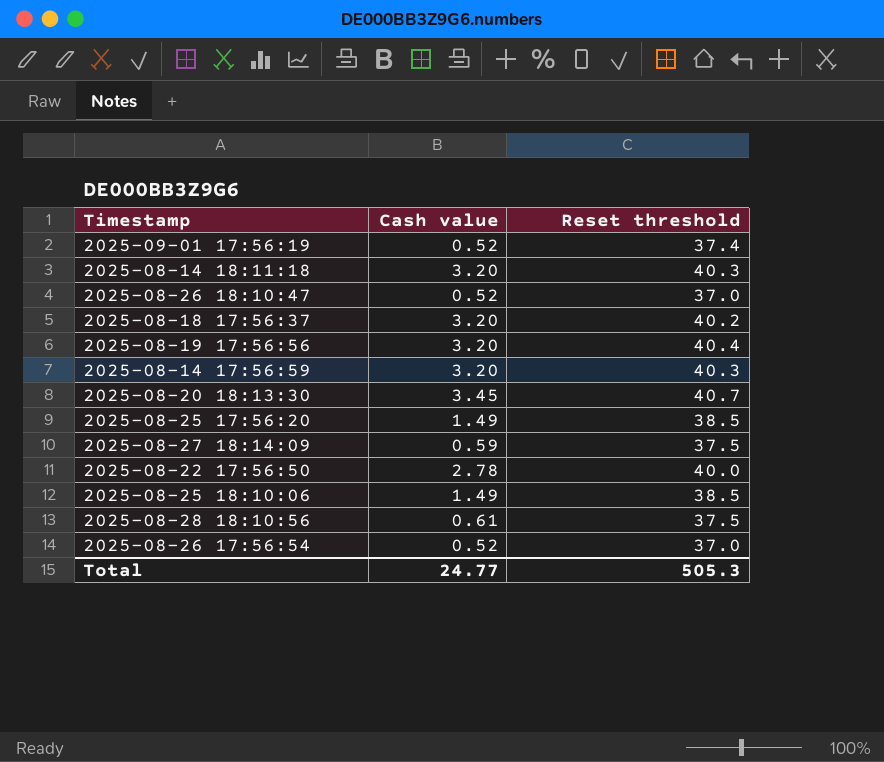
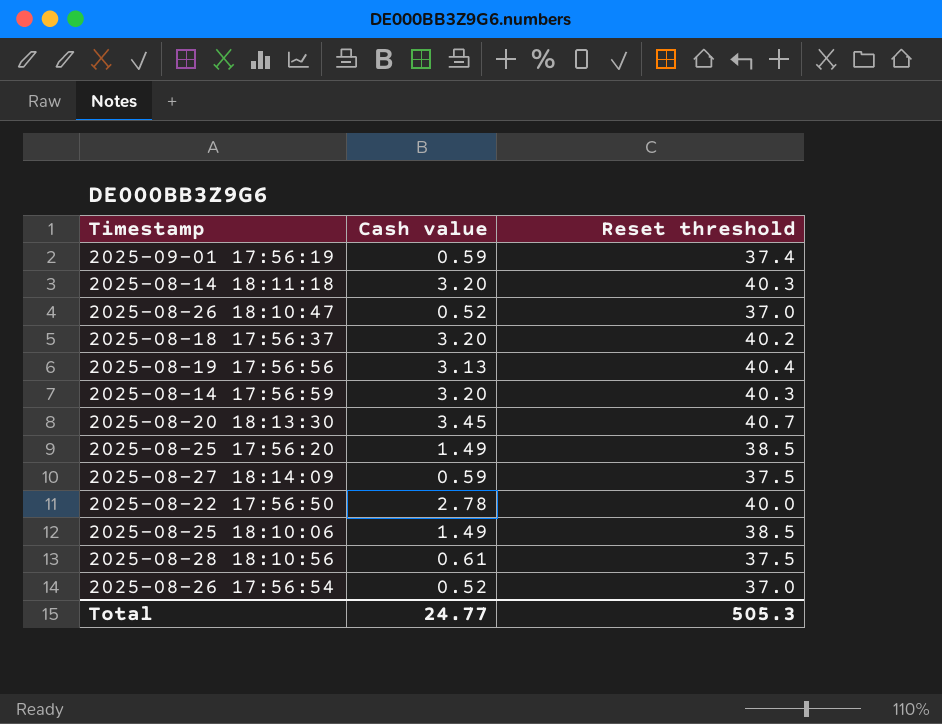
2025-09-01 17:56:19 | Cash value: 0.52 -> 0.59
2025-08-19 17:56:56 | Cash value: 3.20 -> 3.13

